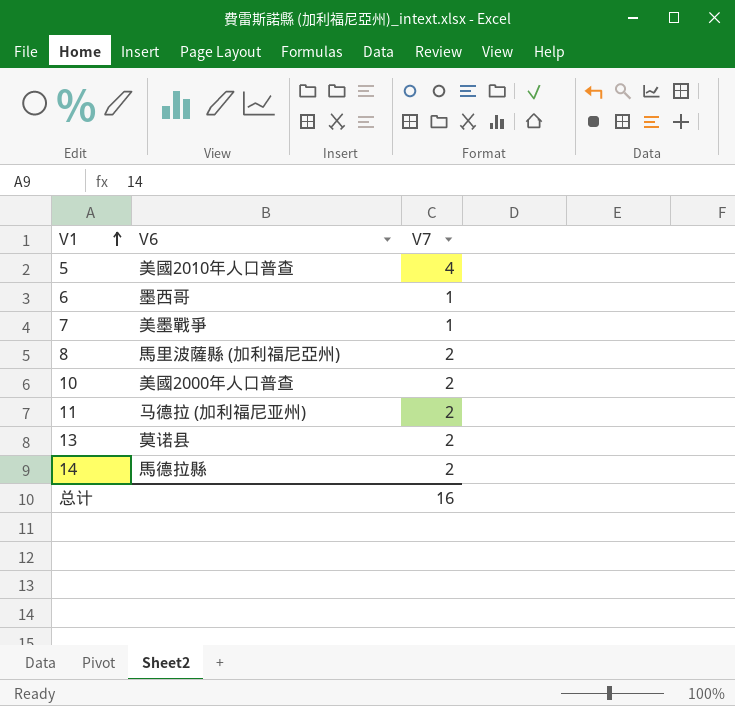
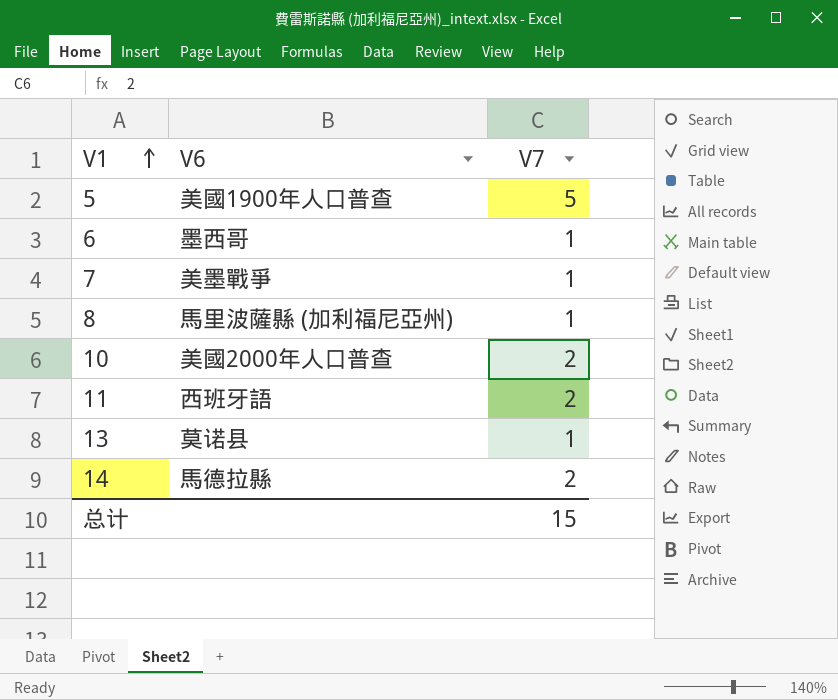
5 | V6: 美國2010年人口普查 -> 美國1900年人口普查
5 | V7: 4 -> 5
8 | V7: 2 -> 1
11 | V6: 马德拉 (加利福尼亚州) -> 西班牙語
13 | V7: 2 -> 1
总计 | V7: 16 -> 15

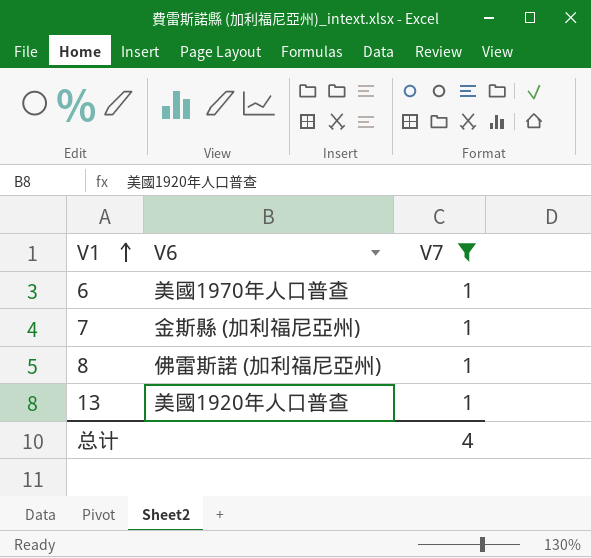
filter: none -> V7 = 1
6 | V6: 墨西哥 -> 美國1970年人口普查
7 | V6: 美墨戰爭 -> 金斯縣 (加利福尼亞州)
8 | V6: 馬里波薩縣 (加利福尼亞州) -> 佛雷斯諾 (加利福尼亞州)
13 | V6: 莫诺县 -> 美國1920年人口普查
总计 | V7: 15 -> 4

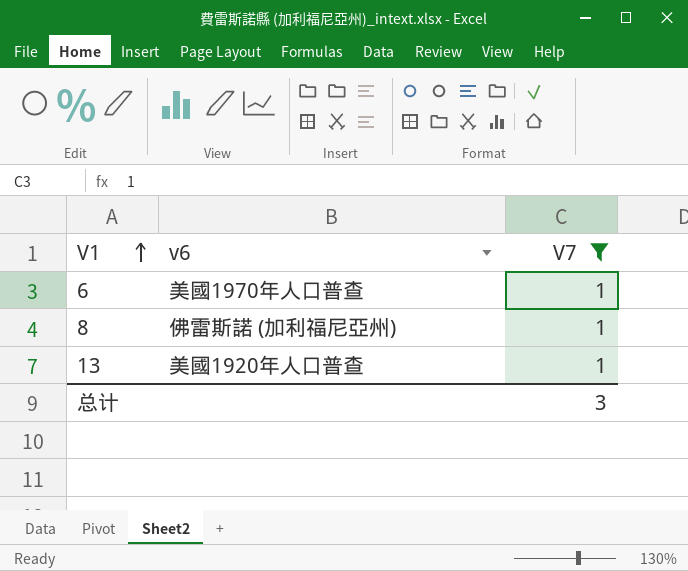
column name: V6 -> v6
row 7: 金斯縣 (加利福尼亞州) | 1 -> none
总计 | V7: 4 -> 3

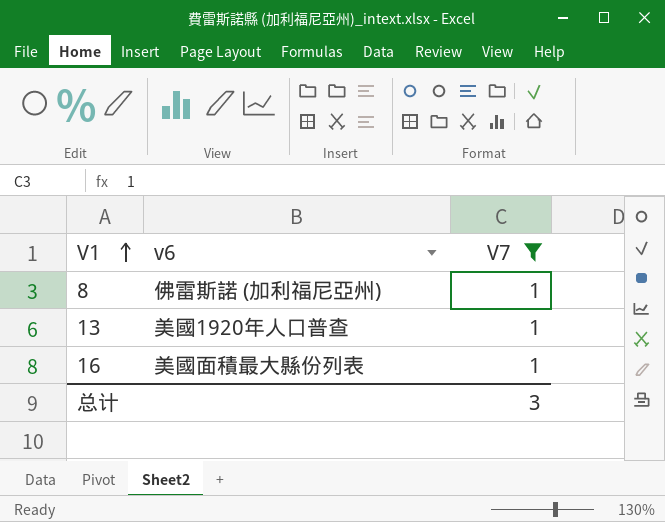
row 6: 美國1970年人口普查 | 1 -> none
row 16: none -> 美國面積最大縣份列表 | 1

